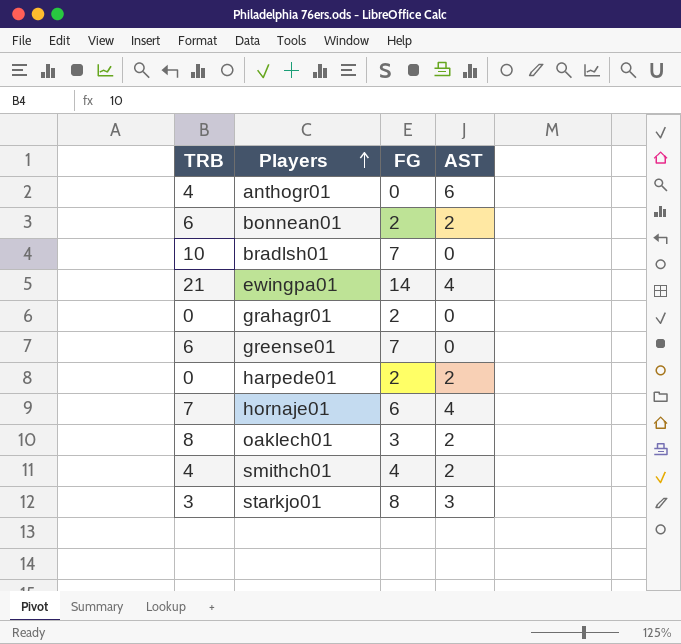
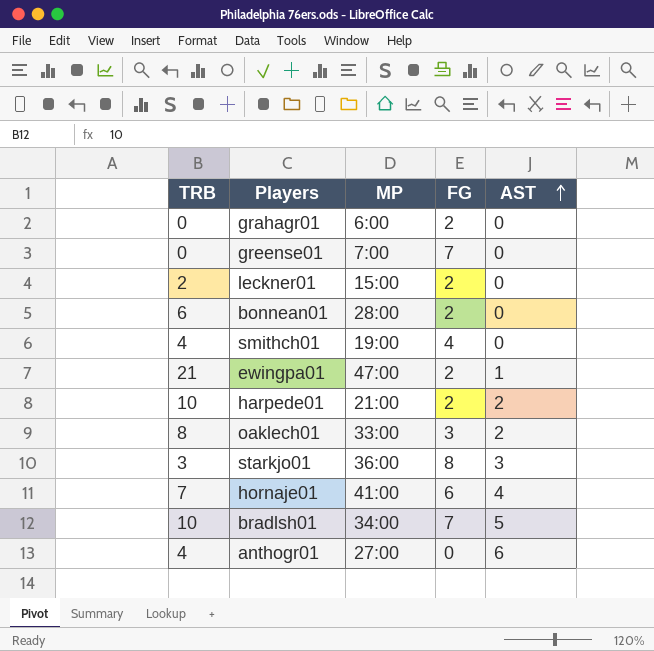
row order: Players ascending -> AST ascending
column MP | position: none -> 3
greense01 | TRB: 6 -> 0
row leckner01: none -> 2 | 15:00 | 2 | 0
bonnean01 | AST: 2 -> 0
smithch01 | AST: 2 -> 0
ewingpa01 | FG: 14 -> 2
ewingpa01 | AST: 4 -> 1
harpede01 | TRB: 0 -> 10
bradlsh01 | AST: 0 -> 5

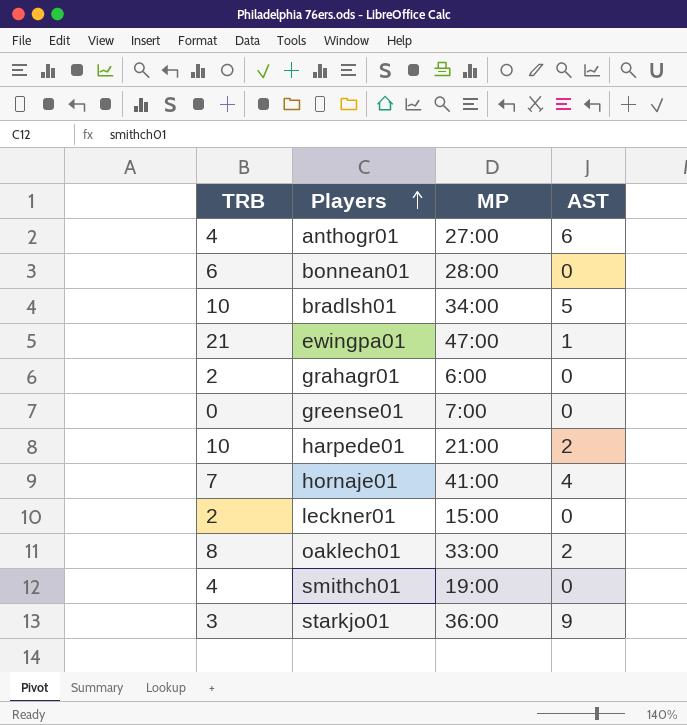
row order: AST ascending -> Players ascending
column FG | position: 4 -> none
grahagr01 | TRB: 0 -> 2
starkjo01 | AST: 3 -> 9

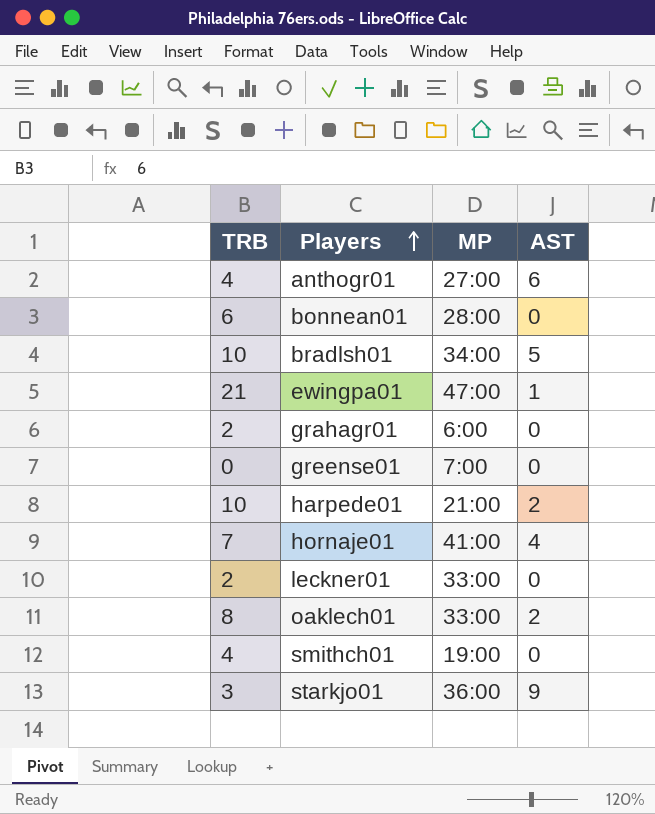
leckner01 | MP: 15:00 -> 33:00

